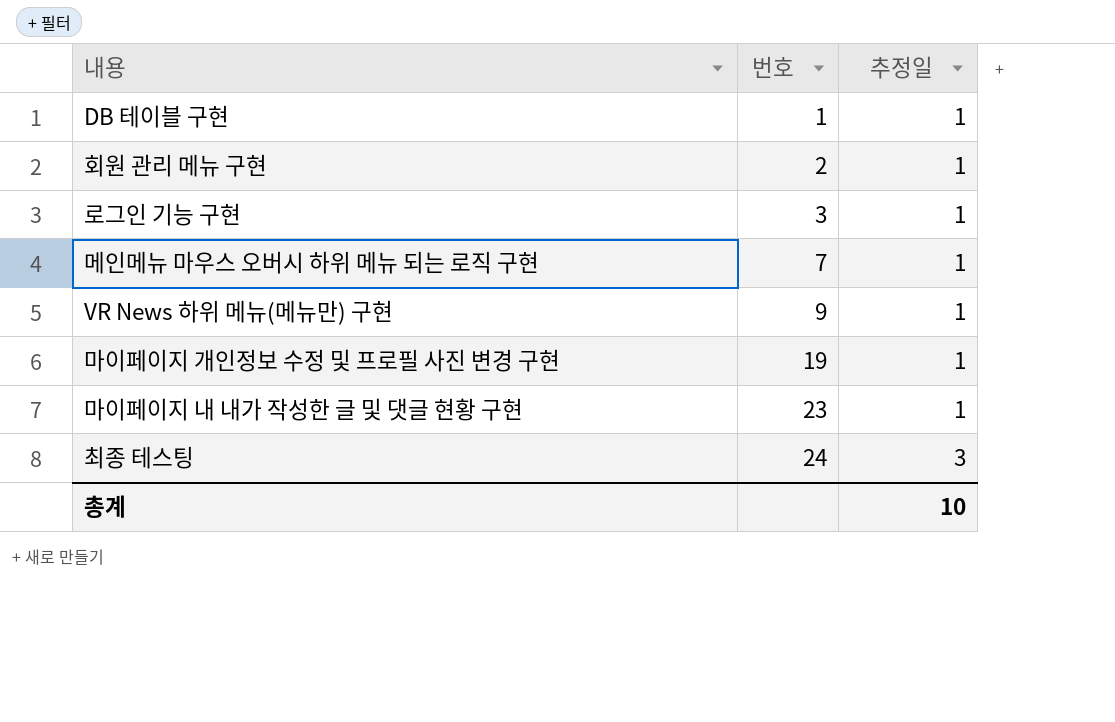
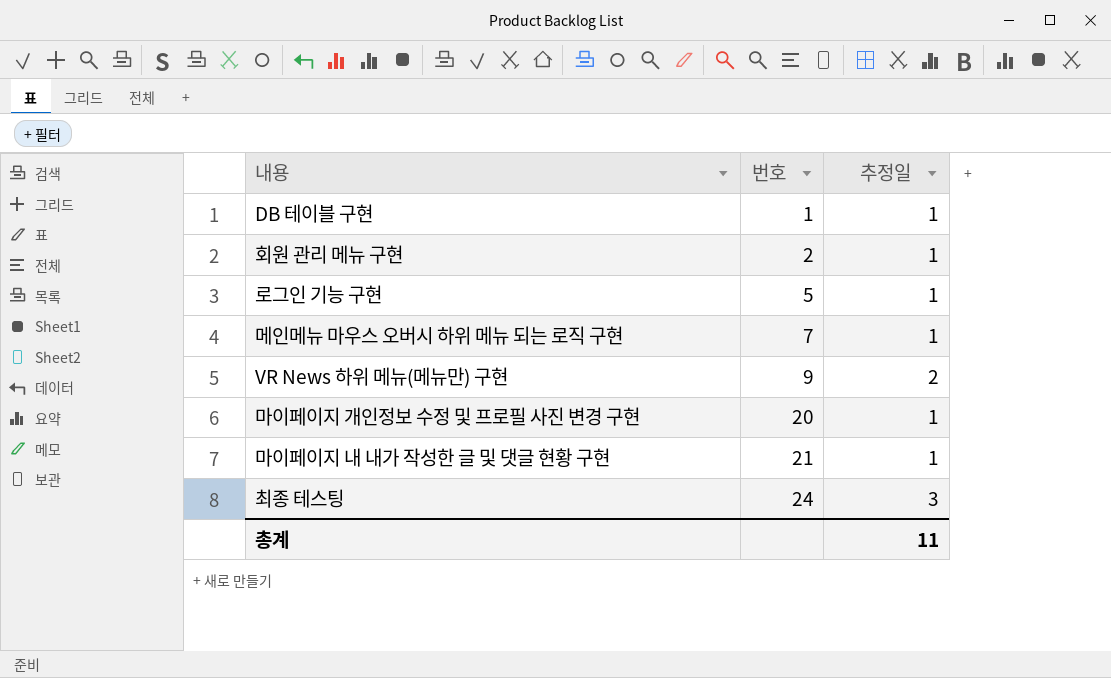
로그인 기능 구현 | 번호: 3 -> 5
VR News 하위 메뉴(메뉴만) 구현 | 추정일: 1 -> 2
마이페이지 개인정보 수정 및 프로필 사진 변경 구현 | 번호: 19 -> 20
마이페이지 내 내가 작성한 글 및 댓글 현황 구현 | 번호: 23 -> 21
총계 | 추정일: 10 -> 11

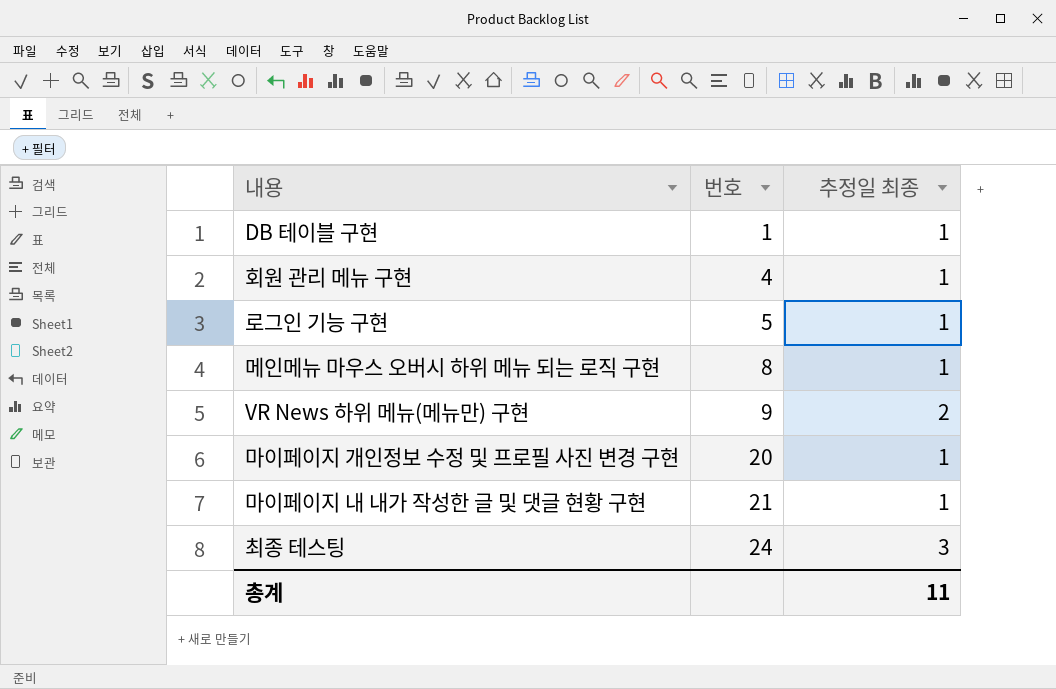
column name: 추정일 -> 추정일 최종
회원 관리 메뉴 구현 | 번호: 2 -> 4
메인메뉴 마우스 오버시 하위 메뉴 되는 로직 구현 | 번호: 7 -> 8

